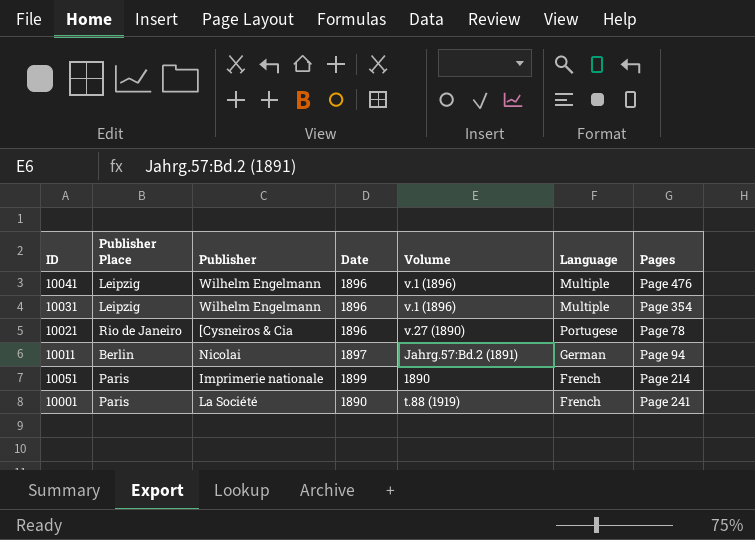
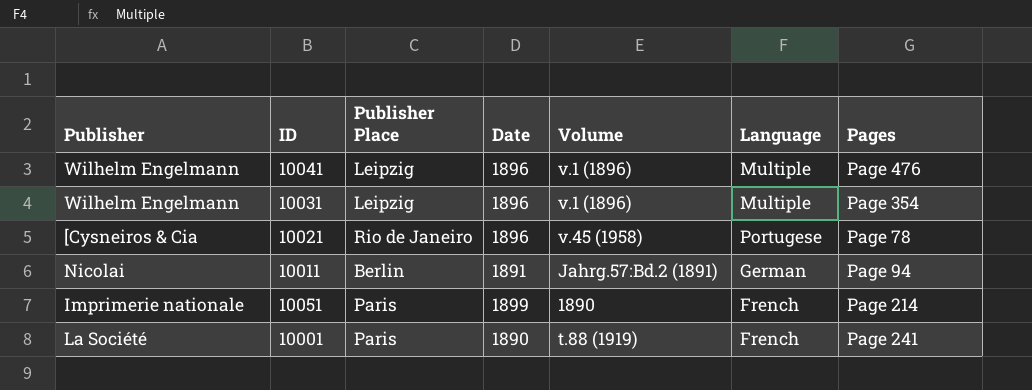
column Publisher | position: 3 -> 1
10021 | Volume: v.27 (1890) -> v.45 (1958)
10011 | Date: 1897 -> 1891

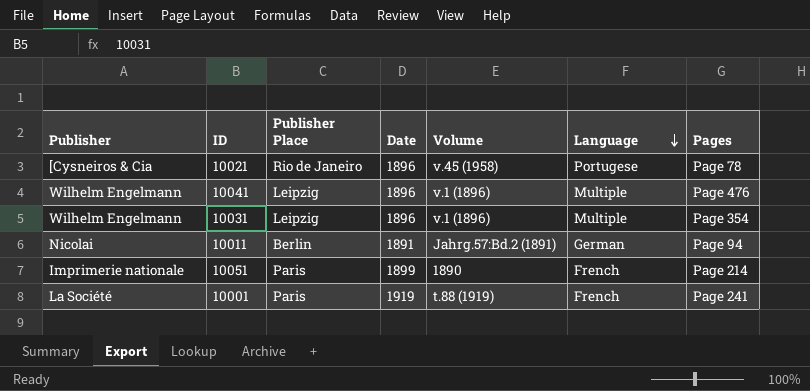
row order: none -> Language descending
10001 | Date: 1890 -> 1919

